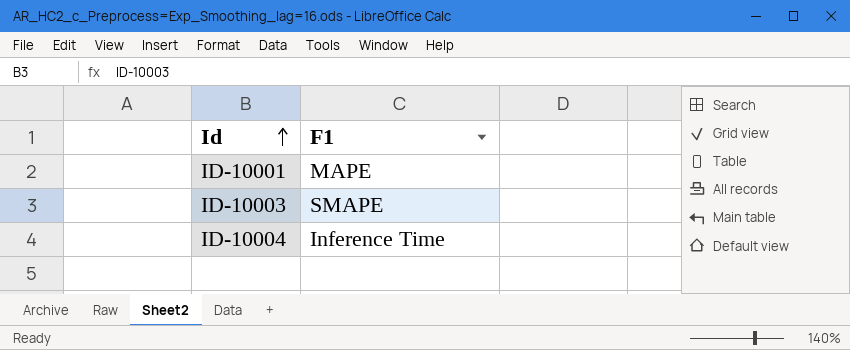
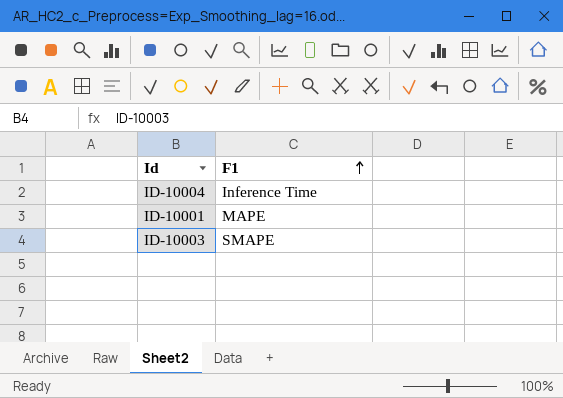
row order: Id ascending -> F1 ascending

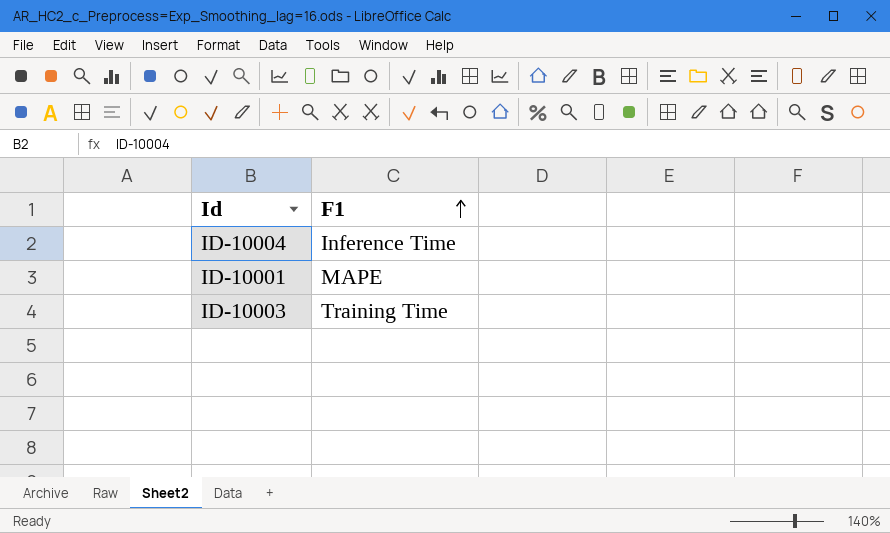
ID-10003 | F1: SMAPE -> Training Time

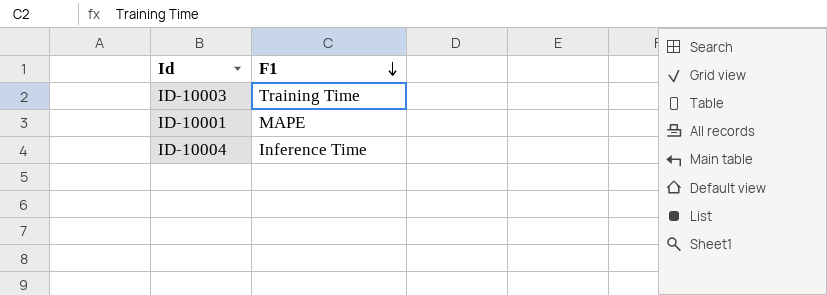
row order: F1 ascending -> F1 descending

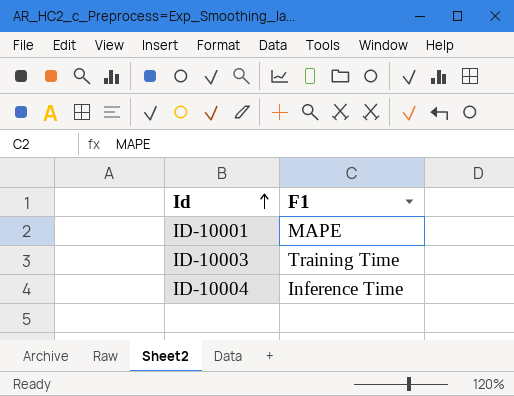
row order: F1 descending -> Id ascending

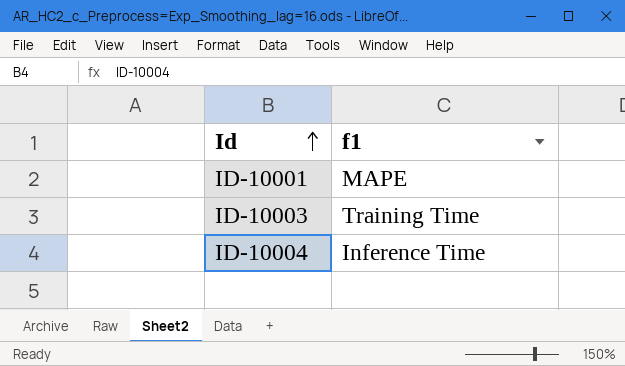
column name: F1 -> f1

